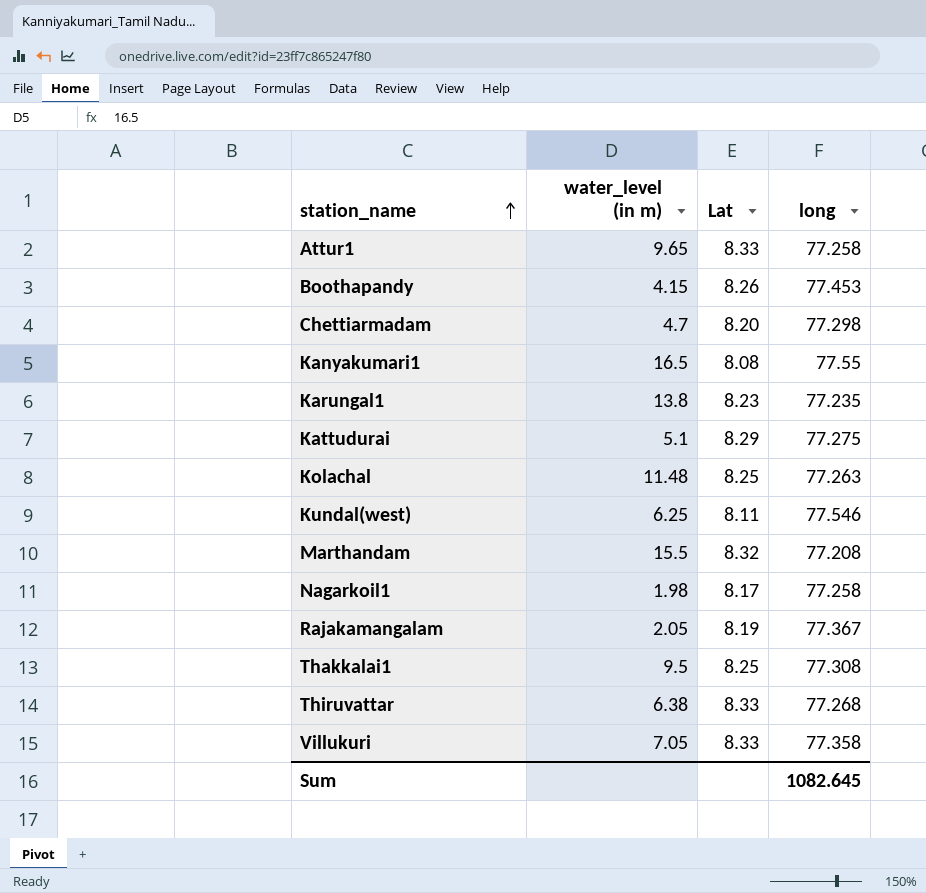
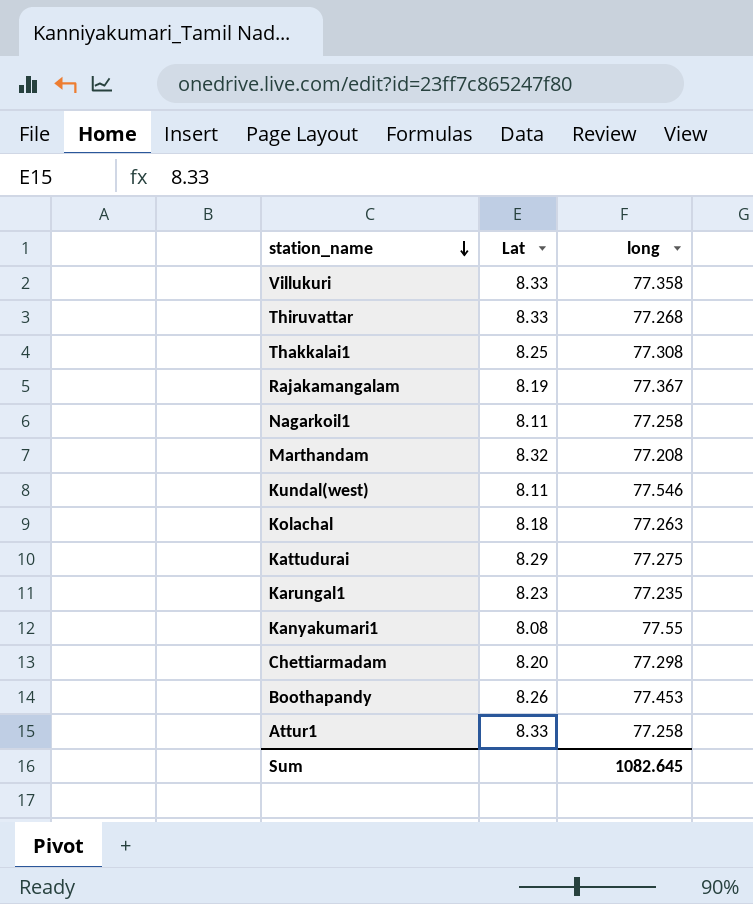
row order: station_name ascending -> station_name descending
column water_level (in m) | position: 2 -> none
Nagarkoil1 | Lat: 8.17 -> 8.11
Kolachal | Lat: 8.25 -> 8.18

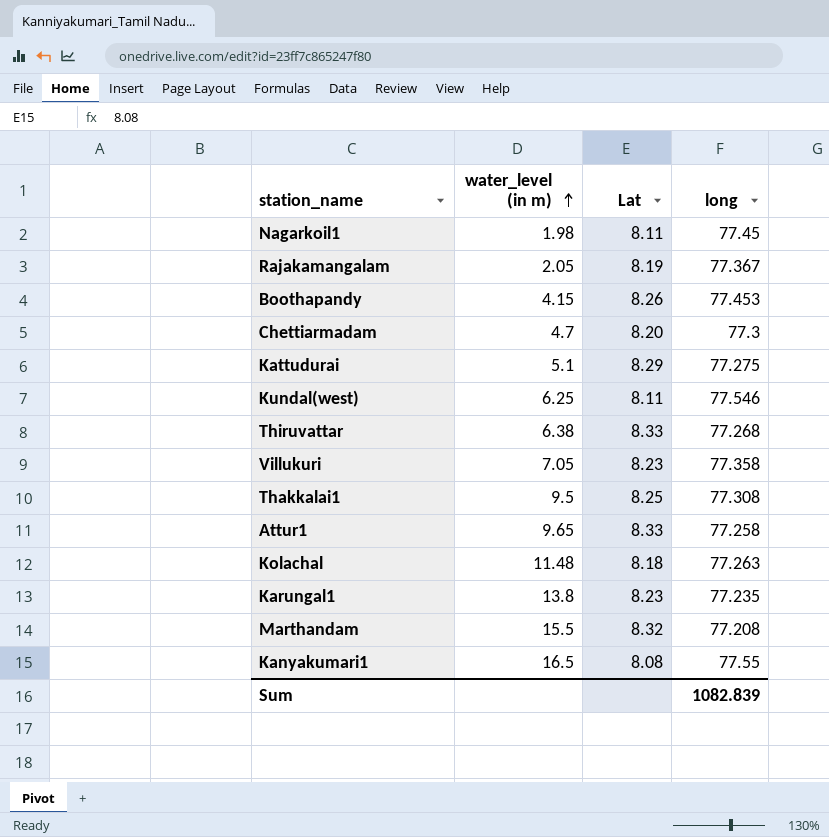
row order: station_name descending -> water_level (in m) ascending
column water_level (in m) | position: none -> 2
Nagarkoil1 | long: 77.258 -> 77.45
Chettiarmadam | long: 77.298 -> 77.3
Villukuri | Lat: 8.33 -> 8.23
Sum | long: 1082.645 -> 1082.839

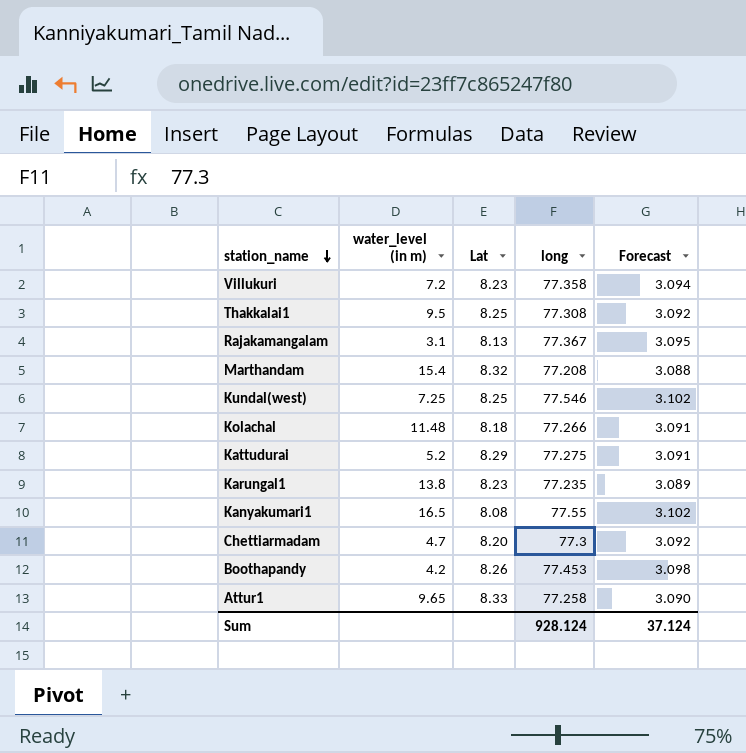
row order: water_level (in m) ascending -> station_name descending
column Forecast | formula: none -> [long] * 0.04
row Nagarkoil1: 1.98 | 8.11 | 77.45 -> none
row Thiruvattar: 6.38 | 8.33 | 77.268 -> none
Villukuri | water_level (in m): 7.05 -> 7.2
Rajakamangalam | water_level (in m): 2.05 -> 3.1
Rajakamangalam | Lat: 8.19 -> 8.13
Marthandam | water_level (in m): 15.5 -> 15.4
Kundal(west) | water_level (in m): 6.25 -> 7.25
Kundal(west) | Lat: 8.11 -> 8.25
Kolachal | long: 77.263 -> 77.266
Kattudurai | water_level (in m): 5.1 -> 5.2
Boothapandy | water_level (in m): 4.15 -> 4.2
Sum | long: 1082.839 -> 928.124

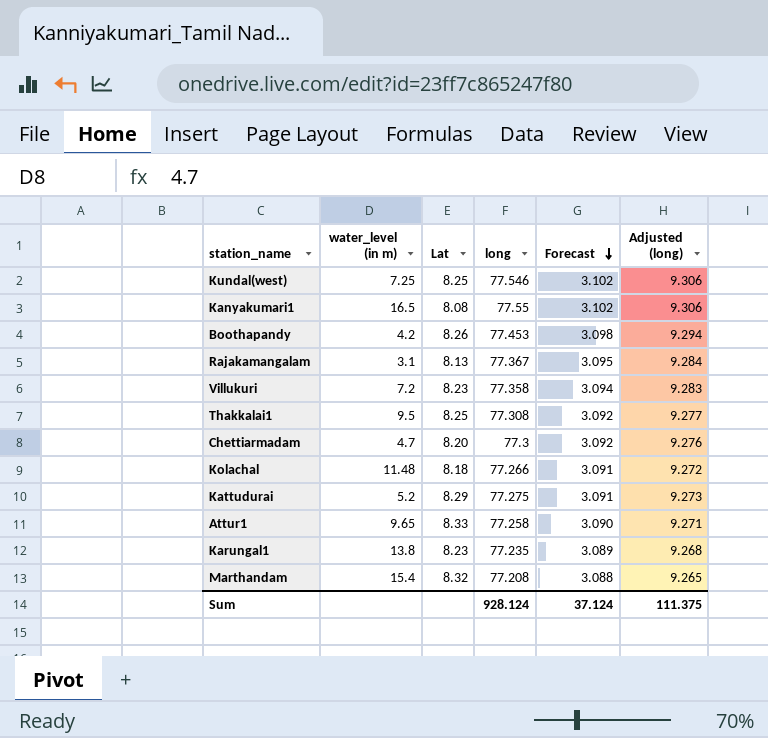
row order: station_name descending -> Forecast descending
column Adjusted (long) | formula: none -> [long] * 0.12

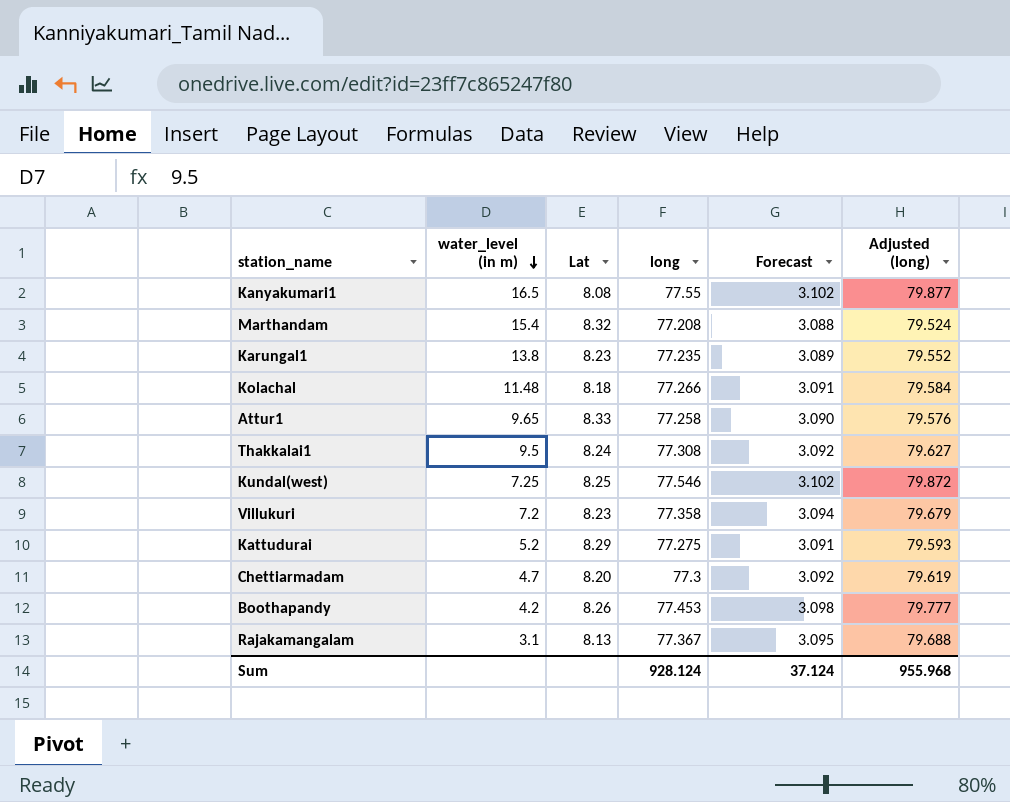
row order: Forecast descending -> water_level (in m) descending
column Adjusted (long) | formula: [long] * 0.12 -> [long] * 1.03
Thakkalai1 | Lat: 8.25 -> 8.24
Sum | Adjusted (long): 111.375 -> 955.968

